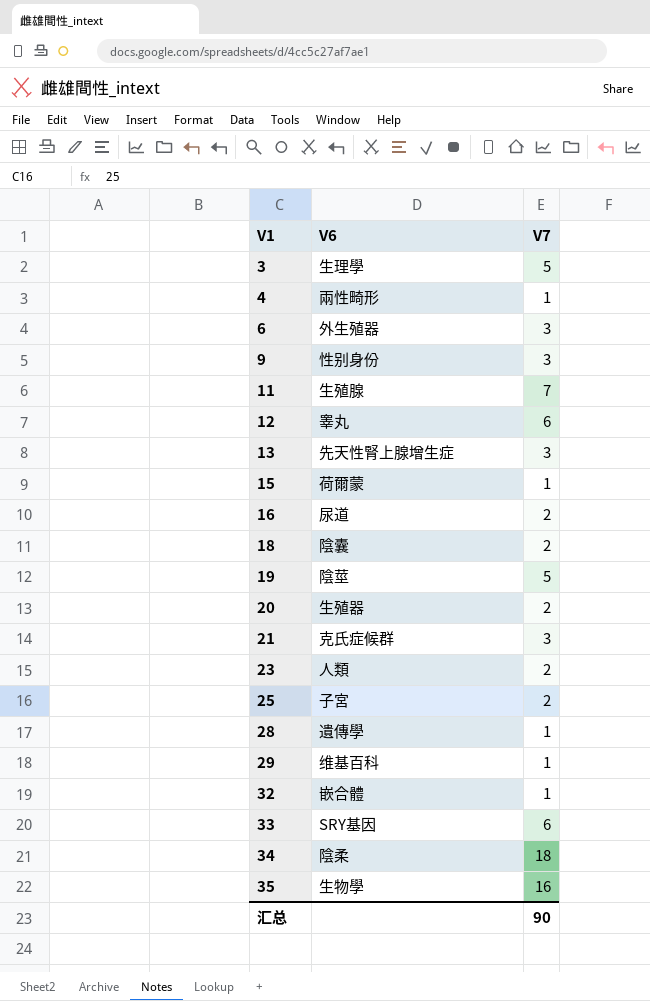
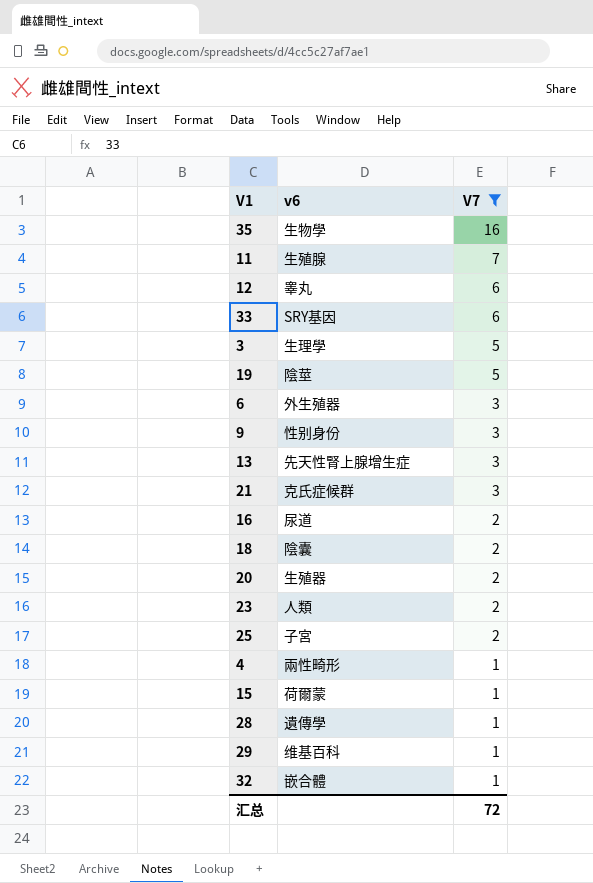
filter: none -> V7 != 18
row order: V1 ascending -> V7 descending
column name: V6 -> v6
汇总 | V7: 90 -> 72

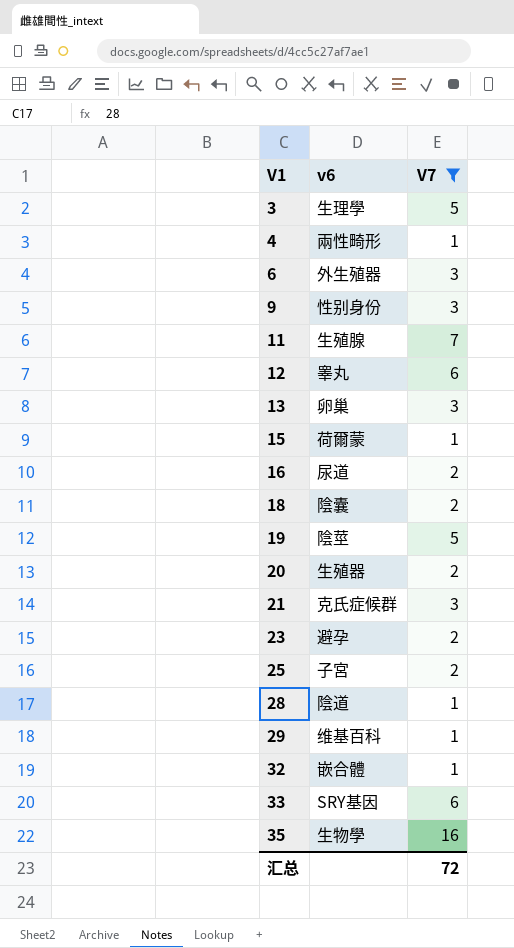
row order: V7 descending -> V1 ascending
13 | v6: 先天性腎上腺增生症 -> 卵巢
23 | v6: 人類 -> 避孕
28 | v6: 遺傳學 -> 陰道

